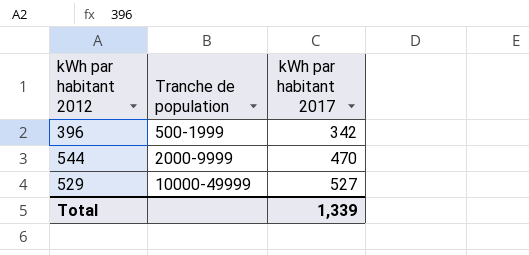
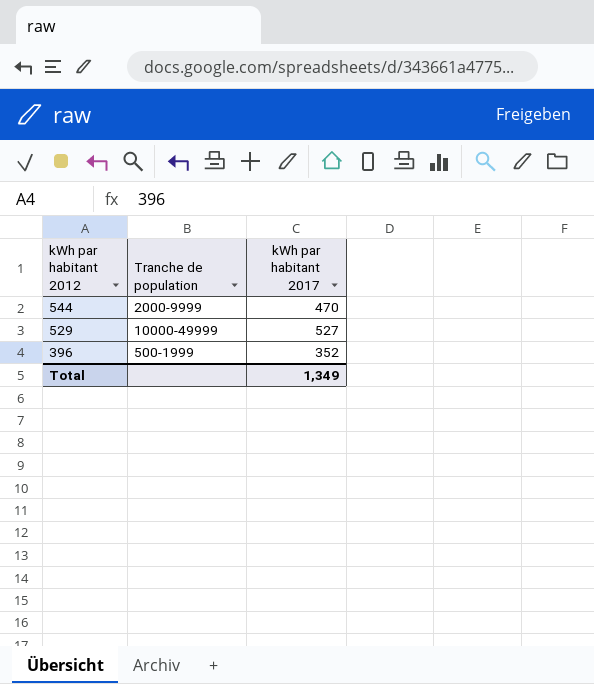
row order: Tranche de population ascending -> kWh par habitant 2012 descending
396 | kWh par habitant 2017: 342 -> 352
Total | kWh par habitant 2017: 1,339 -> 1,349

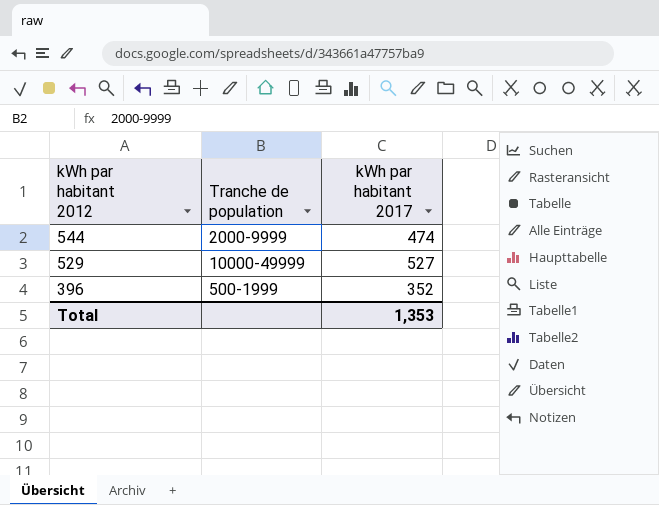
544 | kWh par habitant 2017: 470 -> 474
Total | kWh par habitant 2017: 1,349 -> 1,353

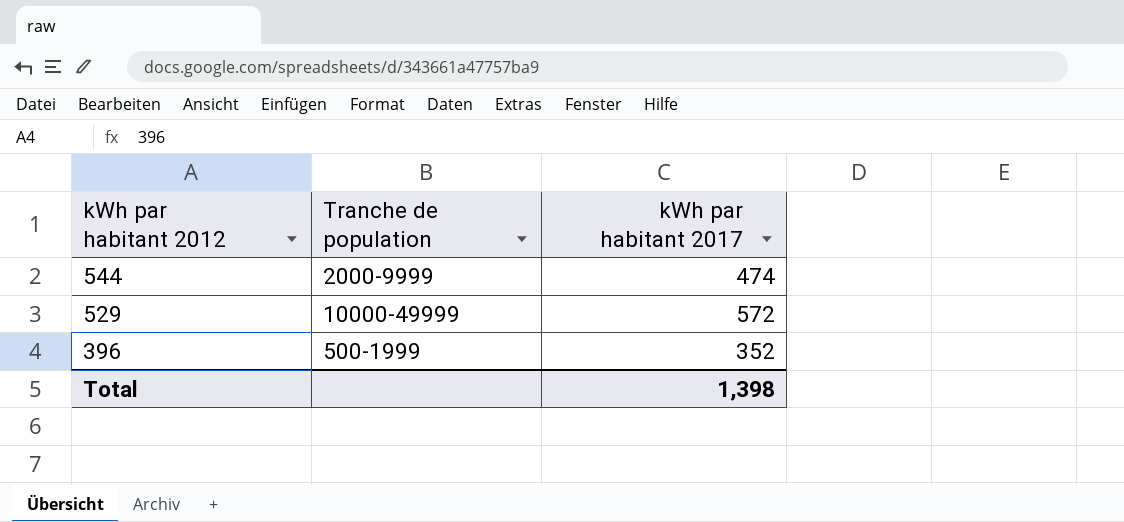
529 | kWh par habitant 2017: 527 -> 572
Total | kWh par habitant 2017: 1,353 -> 1,398

